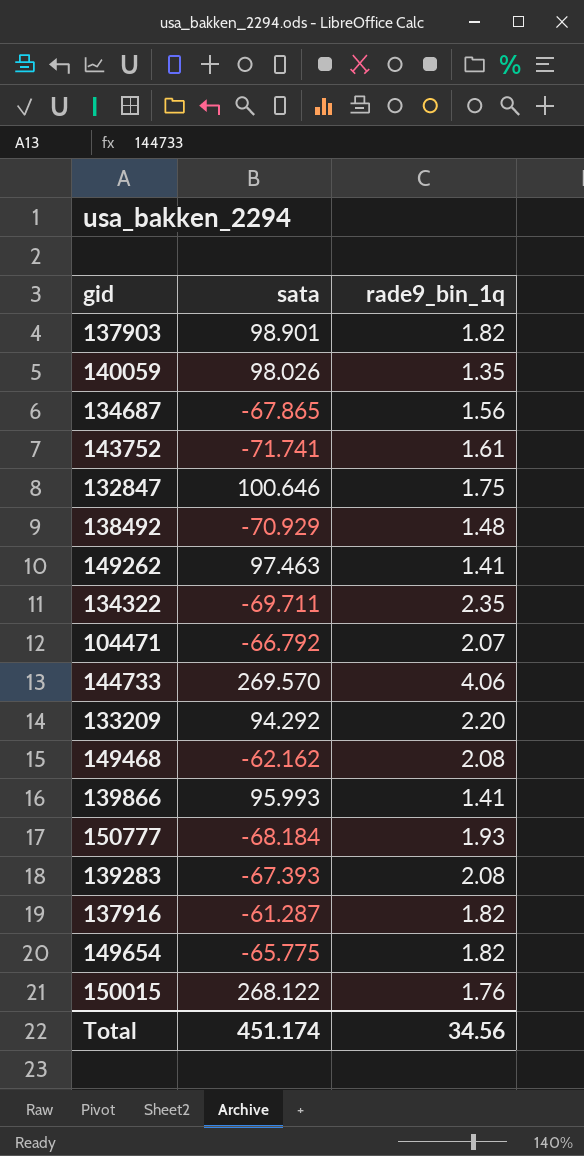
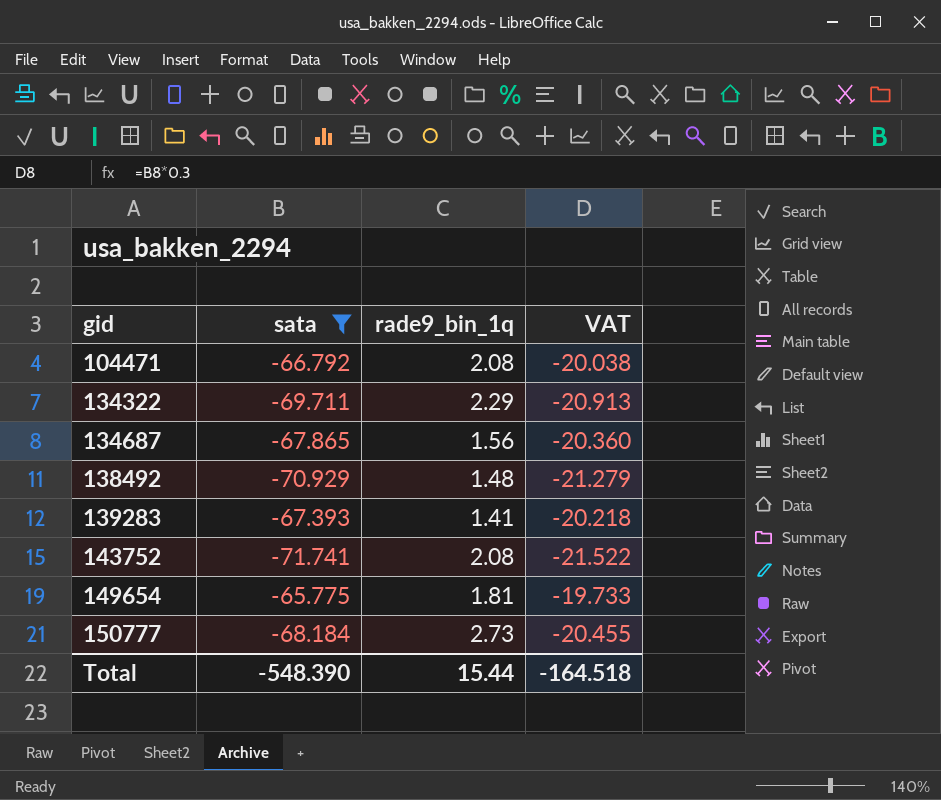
filter: none -> sata <= -65.775
row order: none -> gid ascending
column VAT | formula: none -> [sata] * 0.3
104471 | rade9_bin_1q: 2.07 -> 2.08
134322 | rade9_bin_1q: 2.35 -> 2.29
139283 | rade9_bin_1q: 2.08 -> 1.41
143752 | rade9_bin_1q: 1.61 -> 2.08
149654 | rade9_bin_1q: 1.82 -> 1.81
150777 | rade9_bin_1q: 1.93 -> 2.73
Total | sata: 451.174 -> -548.390
Total | rade9_bin_1q: 34.56 -> 15.44

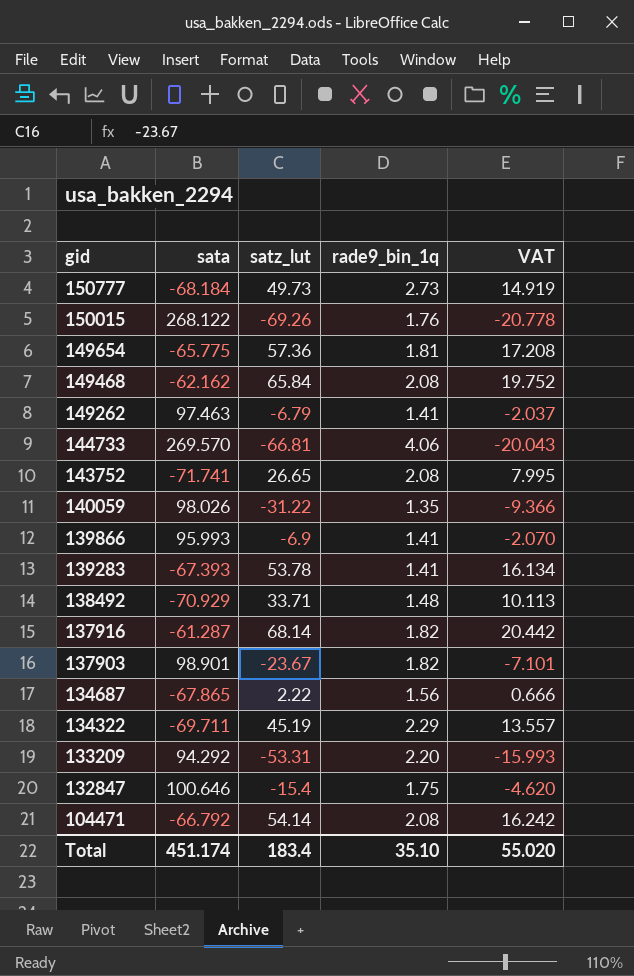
filter: sata <= -65.775 -> none
row order: gid ascending -> gid descending
column satz_lut | position: none -> 3
column VAT | formula: [sata] * 0.3 -> [satz_lut] * 0.3
Total | sata: -548.390 -> 451.174
Total | rade9_bin_1q: 15.44 -> 35.10
Total | VAT: -164.518 -> 55.020

